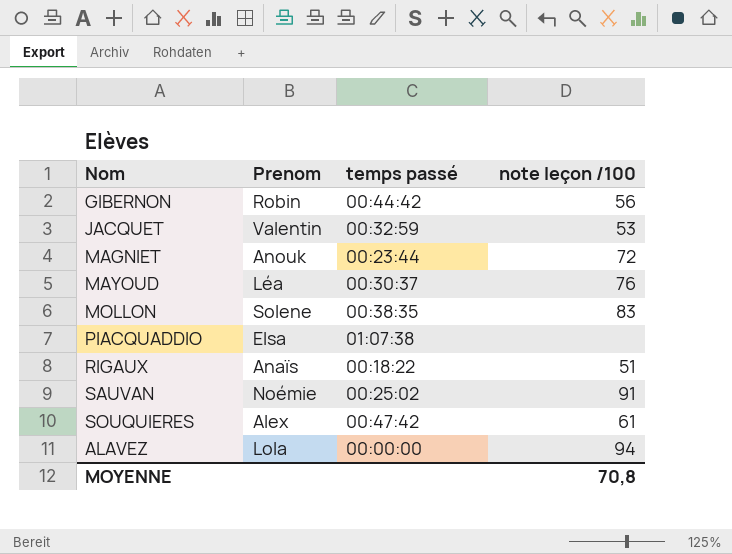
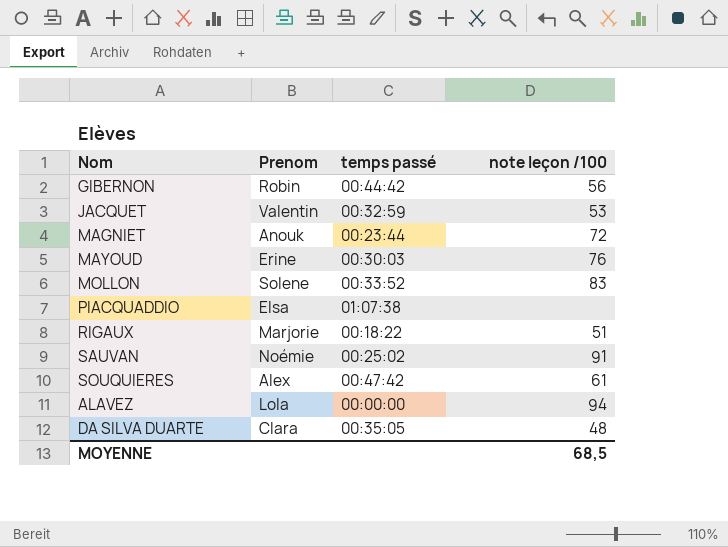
MAYOUD | Prenom: Léa -> Erine
MAYOUD | temps passé: 00:30:37 -> 00:30:03
MOLLON | temps passé: 00:38:35 -> 00:33:52
RIGAUX | Prenom: Anaïs -> Marjorie
row DA SILVA DUARTE: none -> Clara | 00:35:05 | 48
MOYENNE | note leçon /100: 70,8 -> 68,5

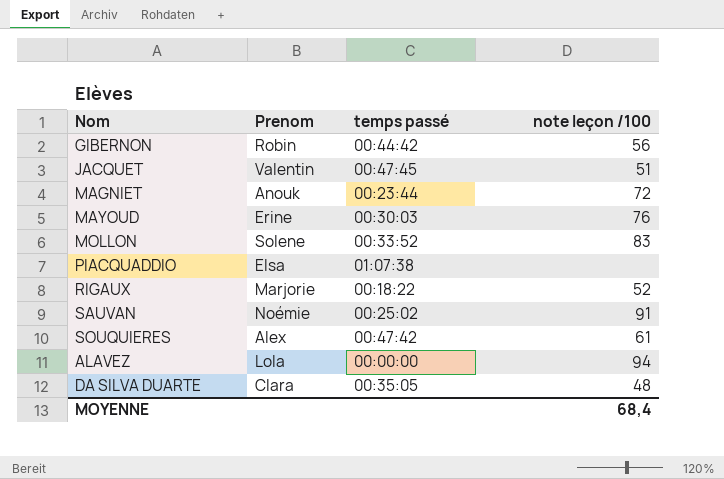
JACQUET | temps passé: 00:32:59 -> 00:47:45
JACQUET | note leçon /100: 53 -> 51
RIGAUX | note leçon /100: 51 -> 52
MOYENNE | note leçon /100: 68,5 -> 68,4

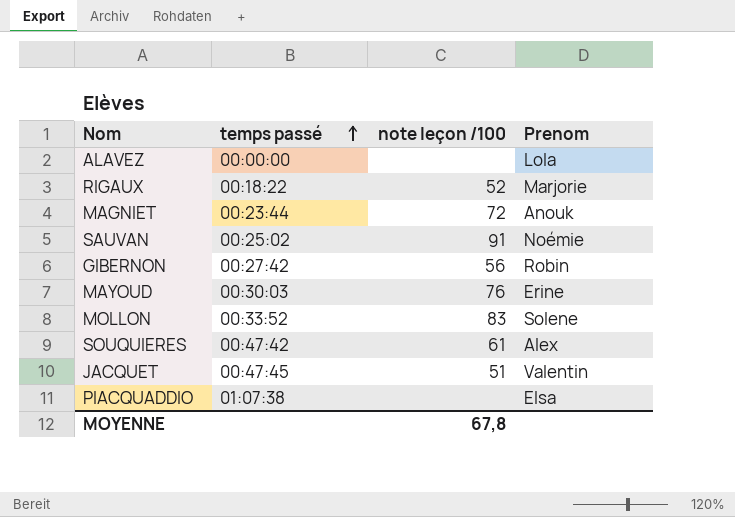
row order: none -> temps passé ascending
column Prenom | position: 2 -> 4
row DA SILVA DUARTE: Clara | 00:35:05 | 48 -> none
ALAVEZ | note leçon /100: 94 -> none
GIBERNON | temps passé: 00:44:42 -> 00:27:42
MOYENNE | note leçon /100: 68,4 -> 67,8

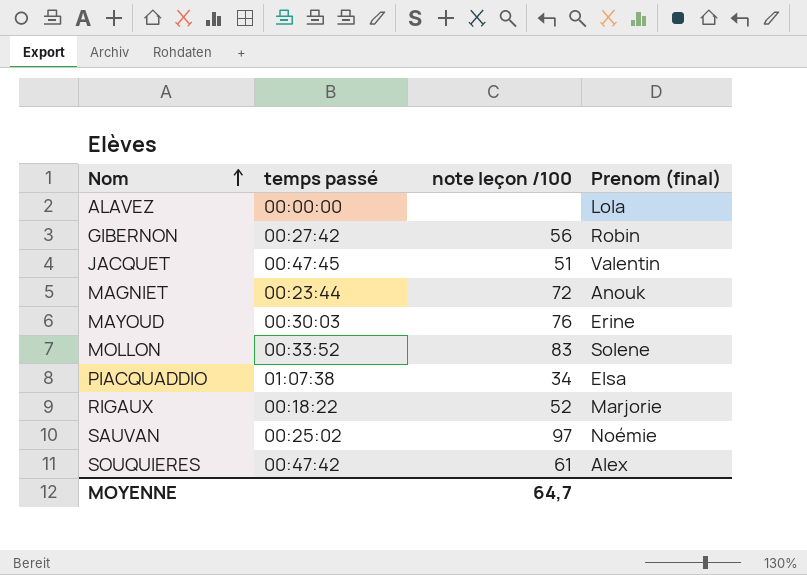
row order: temps passé ascending -> Nom ascending
column name: Prenom -> Prenom (final)
PIACQUADDIO | note leçon /100: none -> 34
SAUVAN | note leçon /100: 91 -> 97
MOYENNE | note leçon /100: 67,8 -> 64,7

